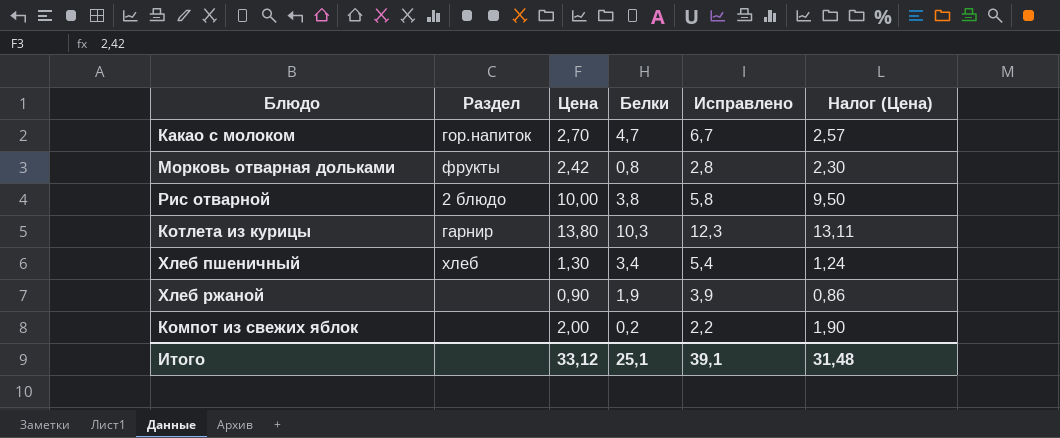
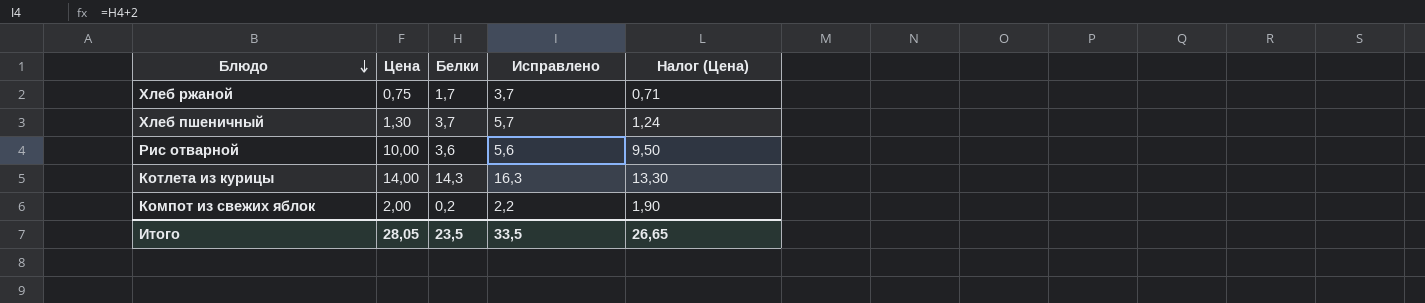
row order: none -> Блюдо descending
column Раздел | position: 2 -> none
row Какао с молоком: гор.напиток | 2,70 | 4,7 | 6,7 | 2,57 -> none
row Морковь отварная дольками: фрукты | 2,42 | 0,8 | 2,8 | 2,30 -> none
Хлеб ржаной | Цена: 0,90 -> 0,75
Хлеб ржаной | Белки: 1,9 -> 1,7
Хлеб ржаной | Исправлено: 3,9 -> 3,7
Хлеб ржаной | Налог (Цена): 0,86 -> 0,71
Хлеб пшеничный | Белки: 3,4 -> 3,7
Хлеб пшеничный | Исправлено: 5,4 -> 5,7
Рис отварной | Белки: 3,8 -> 3,6
Рис отварной | Исправлено: 5,8 -> 5,6
Котлета из курицы | Цена: 13,80 -> 14,00
Котлета из курицы | Белки: 10,3 -> 14,3
Котлета из курицы | Исправлено: 12,3 -> 16,3
Котлета из курицы | Налог (Цена): 13,11 -> 13,30
Итого | Цена: 33,12 -> 28,05
Итого | Белки: 25,1 -> 23,5
Итого | Исправлено: 39,1 -> 33,5
Итого | Налог (Цена): 31,48 -> 26,65

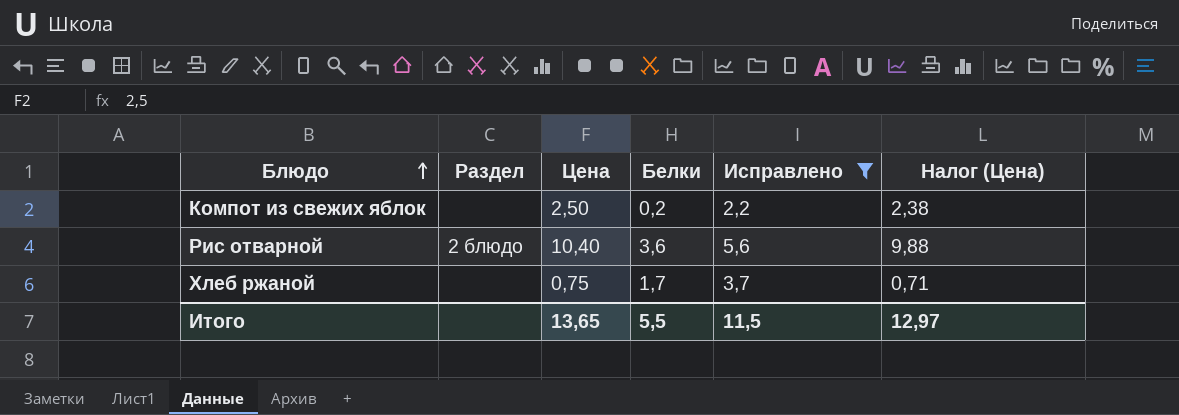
filter: none -> Исправлено <= 5,6
row order: Блюдо descending -> Блюдо ascending
column Раздел | position: none -> 2
Компот из свежих яблок | Цена: 2,00 -> 2,50
Компот из свежих яблок | Налог (Цена): 1,90 -> 2,38
Рис отварной | Цена: 10,00 -> 10,40
Рис отварной | Налог (Цена): 9,50 -> 9,88
Итого | Цена: 28,05 -> 13,65
Итого | Белки: 23,5 -> 5,5
Итого | Исправлено: 33,5 -> 11,5
Итого | Налог (Цена): 26,65 -> 12,97

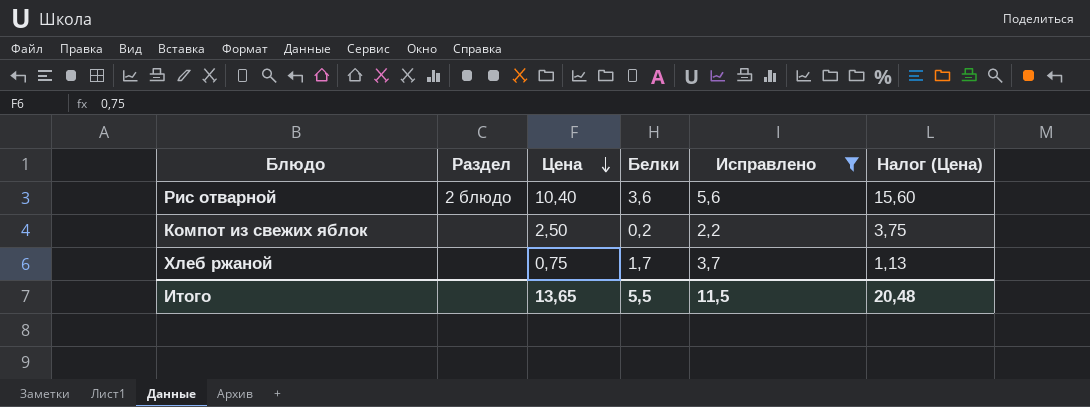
row order: Блюдо ascending -> Цена descending
column Налог (Цена) | formula: [Цена] * 0,95 -> [Цена] * 1,5
Итого | Налог (Цена): 12,97 -> 20,48

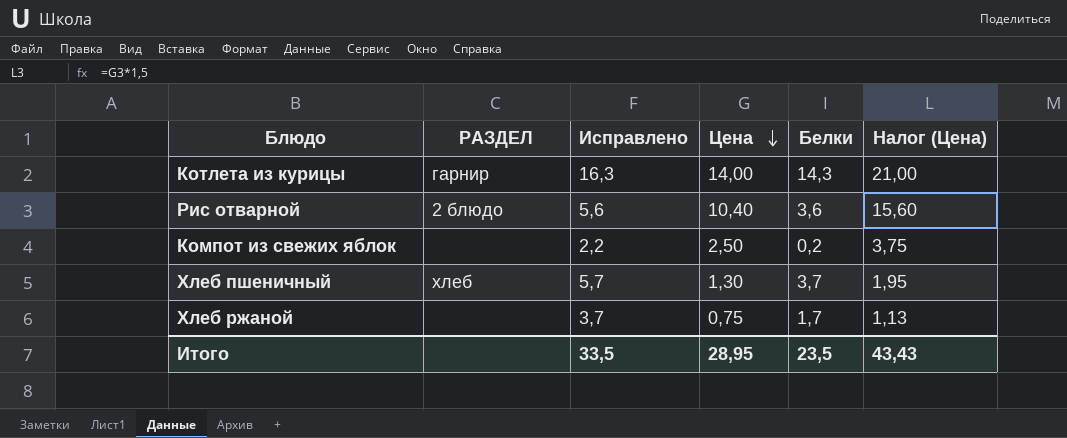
filter: Исправлено <= 5,6 -> none
column name: Раздел -> РАЗДЕЛ
column Исправлено | position: 5 -> 3
Итого | Исправлено: 11,5 -> 33,5
Итого | Цена: 13,65 -> 28,95
Итого | Белки: 5,5 -> 23,5
Итого | Налог (Цена): 20,48 -> 43,43

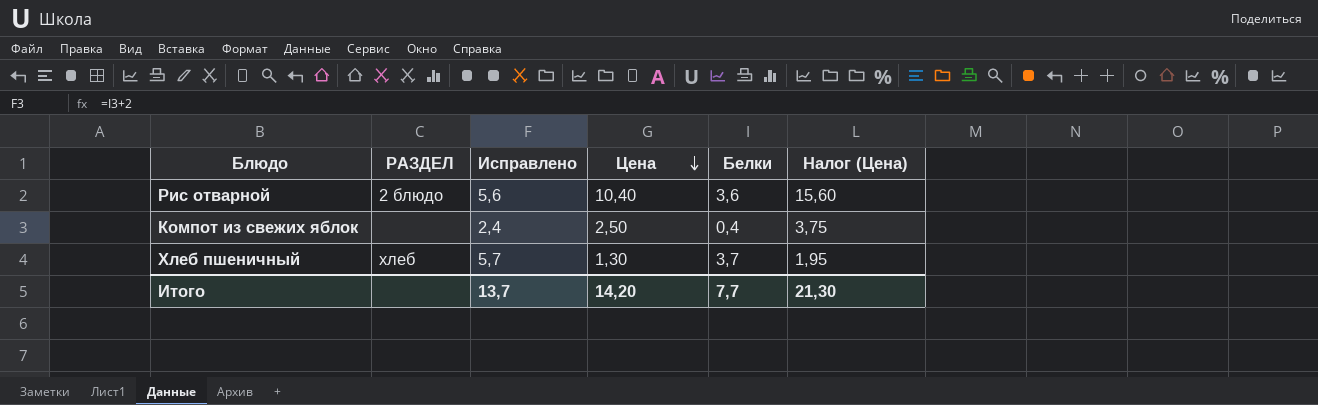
row Котлета из курицы: гарнир | 16,3 | 14,00 | 14,3 | 21,00 -> none
row Хлеб ржаной: none | 3,7 | 0,75 | 1,7 | 1,13 -> none
Компот из свежих яблок | Исправлено: 2,2 -> 2,4
Компот из свежих яблок | Белки: 0,2 -> 0,4
Итого | Исправлено: 33,5 -> 13,7
Итого | Цена: 28,95 -> 14,20
Итого | Белки: 23,5 -> 7,7
Итого | Налог (Цена): 43,43 -> 21,30

